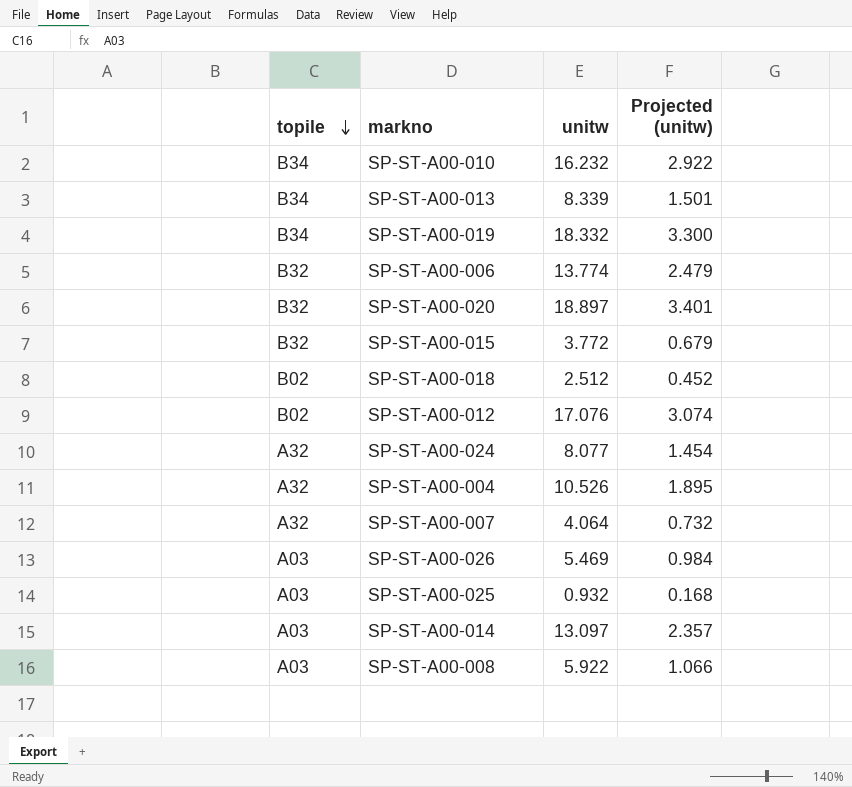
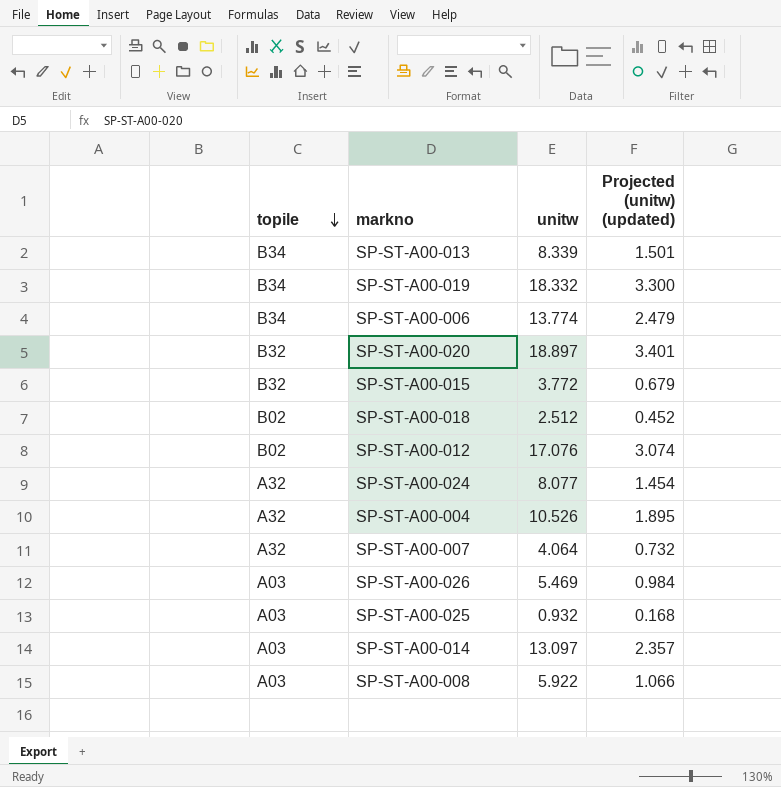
column name: Projected (unitw) -> Projected (unitw) (updated)
row SP-ST-A00-010: B34 | 16.232 | 2.922 -> none
SP-ST-A00-006 | topile: B32 -> B34

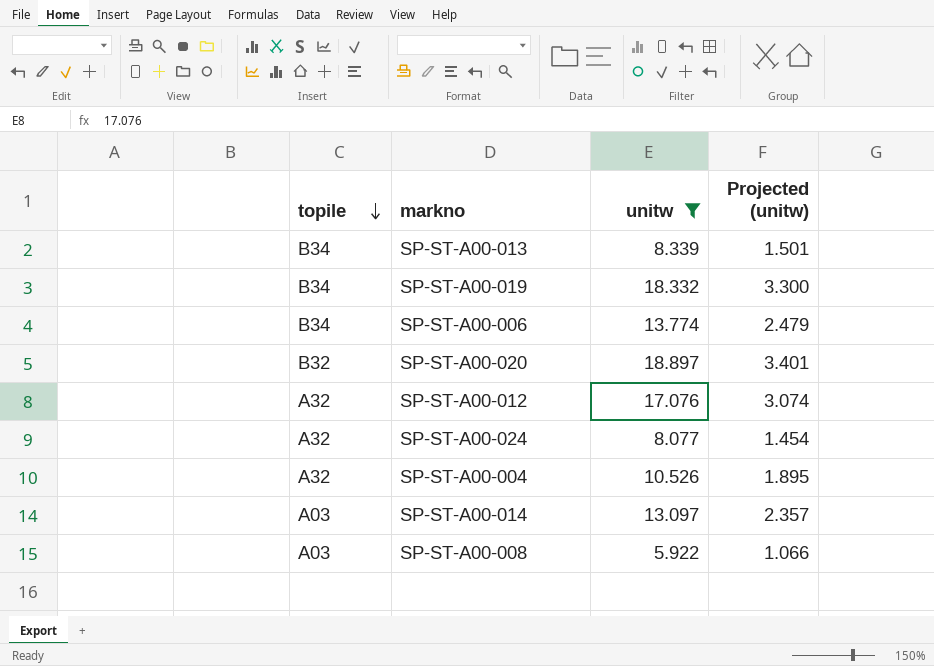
filter: none -> unitw >= 5.922
column name: Projected (unitw) (updated) -> Projected (unitw)
SP-ST-A00-012 | topile: B02 -> A32

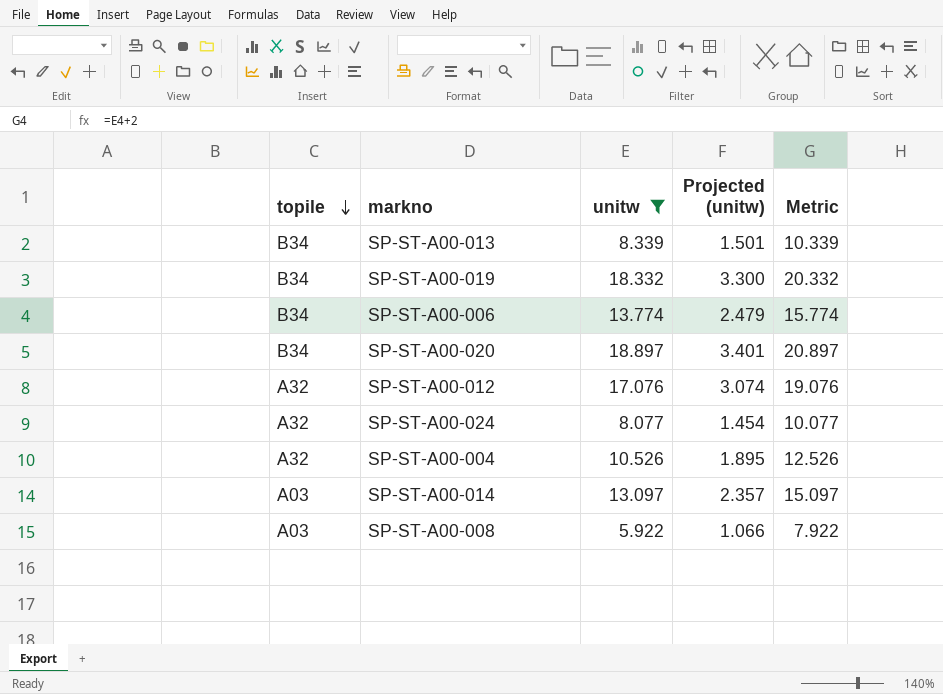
column Metric | formula: none -> [unitw] + 2
SP-ST-A00-020 | topile: B32 -> B34

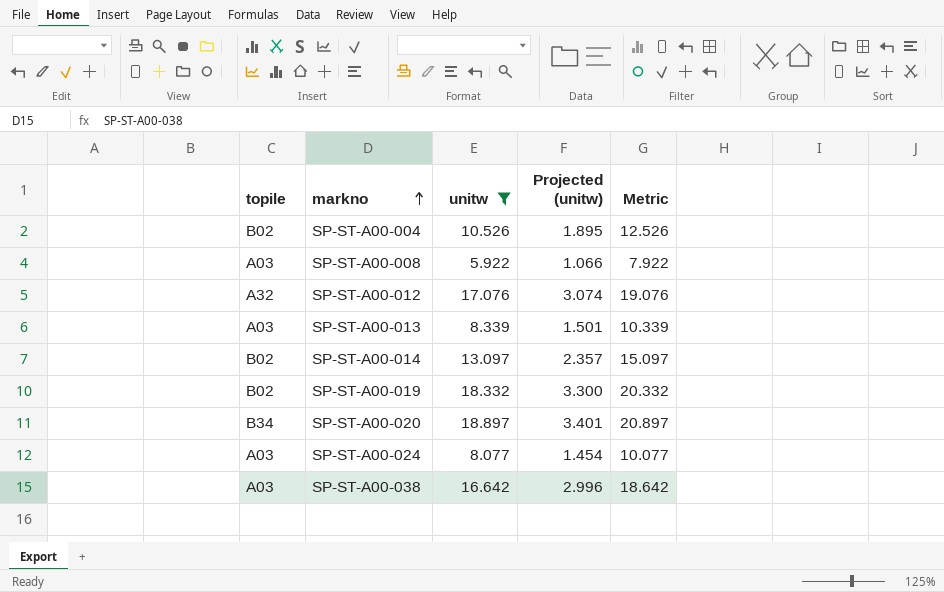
row order: topile descending -> markno ascending
row SP-ST-A00-006: B34 | 13.774 | 2.479 | 15.774 -> none
SP-ST-A00-004 | topile: A32 -> B02
SP-ST-A00-013 | topile: B34 -> A03
SP-ST-A00-014 | topile: A03 -> B02
SP-ST-A00-019 | topile: B34 -> B02
SP-ST-A00-024 | topile: A32 -> A03
row SP-ST-A00-038: none -> A03 | 16.642 | 2.996 | 18.642

